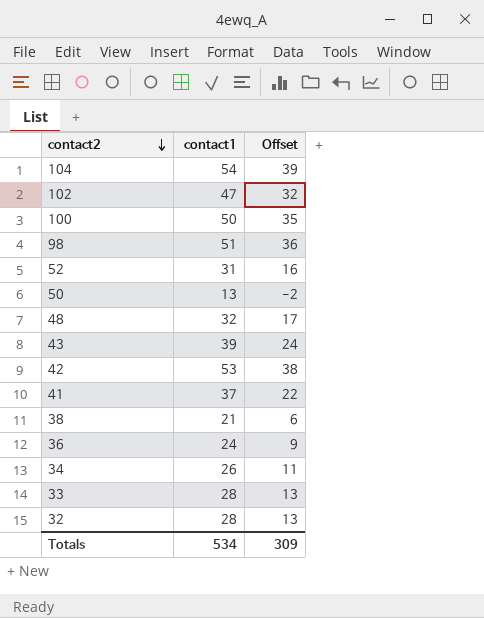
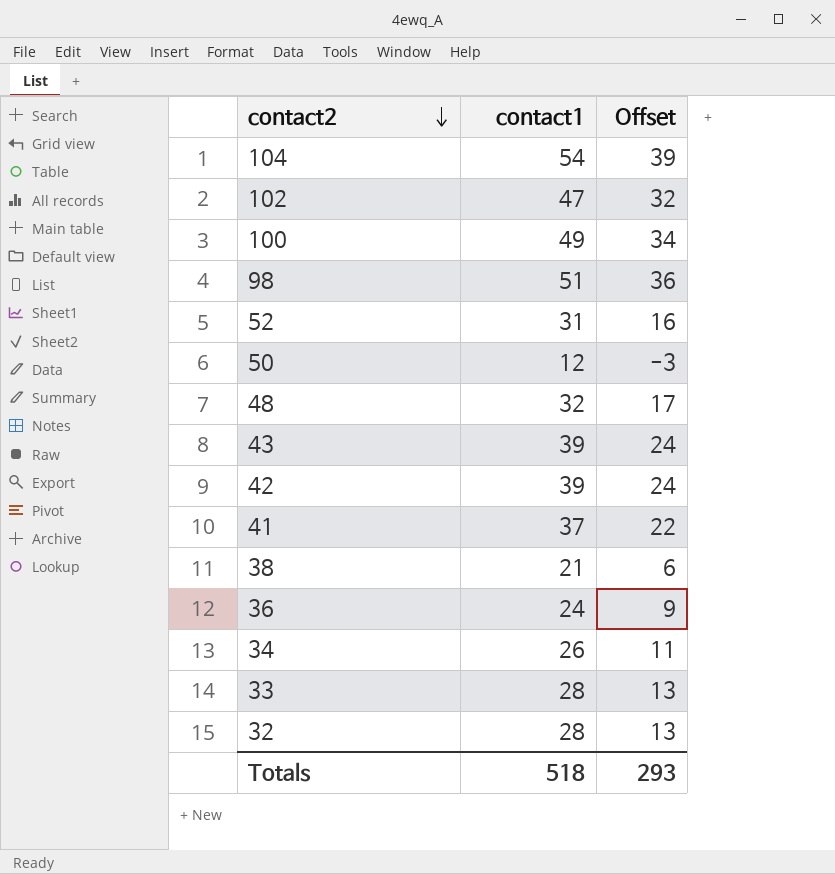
100 | contact1: 50 -> 49
100 | Offset: 35 -> 34
50 | contact1: 13 -> 12
50 | Offset: -2 -> -3
42 | contact1: 53 -> 39
42 | Offset: 38 -> 24
Totals | contact1: 534 -> 518
Totals | Offset: 309 -> 293

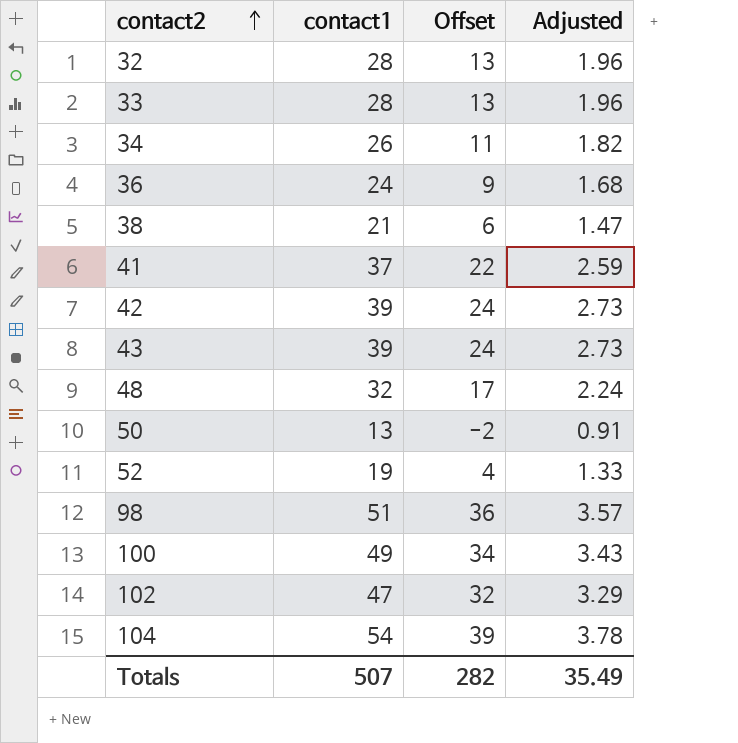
row order: contact2 descending -> contact2 ascending
column Adjusted | formula: none -> [contact1] * 0.07
50 | contact1: 12 -> 13
50 | Offset: -3 -> -2
52 | contact1: 31 -> 19
52 | Offset: 16 -> 4
Totals | contact1: 518 -> 507
Totals | Offset: 293 -> 282

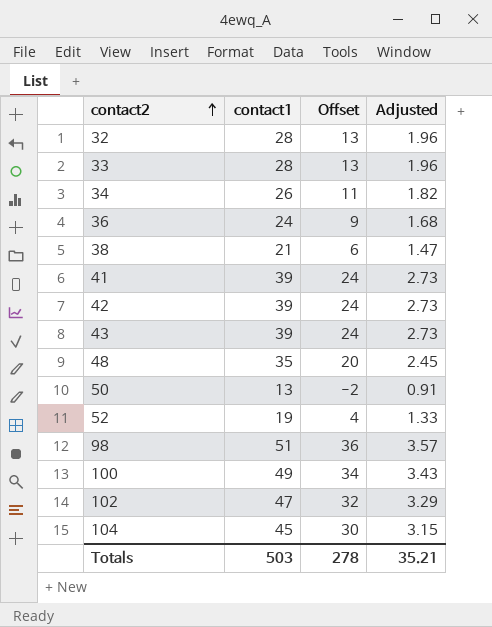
41 | contact1: 37 -> 39
41 | Offset: 22 -> 24
41 | Adjusted: 2.59 -> 2.73
48 | contact1: 32 -> 35
48 | Offset: 17 -> 20
48 | Adjusted: 2.24 -> 2.45
104 | contact1: 54 -> 45
104 | Offset: 39 -> 30
104 | Adjusted: 3.78 -> 3.15
Totals | contact1: 507 -> 503
Totals | Offset: 282 -> 278
Totals | Adjusted: 35.49 -> 35.21

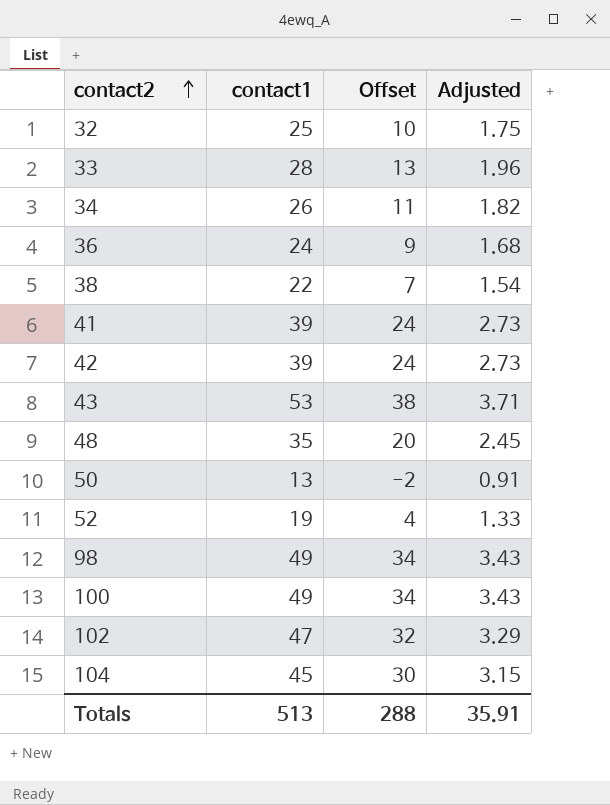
32 | contact1: 28 -> 25
32 | Offset: 13 -> 10
32 | Adjusted: 1.96 -> 1.75
38 | contact1: 21 -> 22
38 | Offset: 6 -> 7
38 | Adjusted: 1.47 -> 1.54
43 | contact1: 39 -> 53
43 | Offset: 24 -> 38
43 | Adjusted: 2.73 -> 3.71
98 | contact1: 51 -> 49
98 | Offset: 36 -> 34
98 | Adjusted: 3.57 -> 3.43
Totals | contact1: 503 -> 513
Totals | Offset: 278 -> 288
Totals | Adjusted: 35.21 -> 35.91

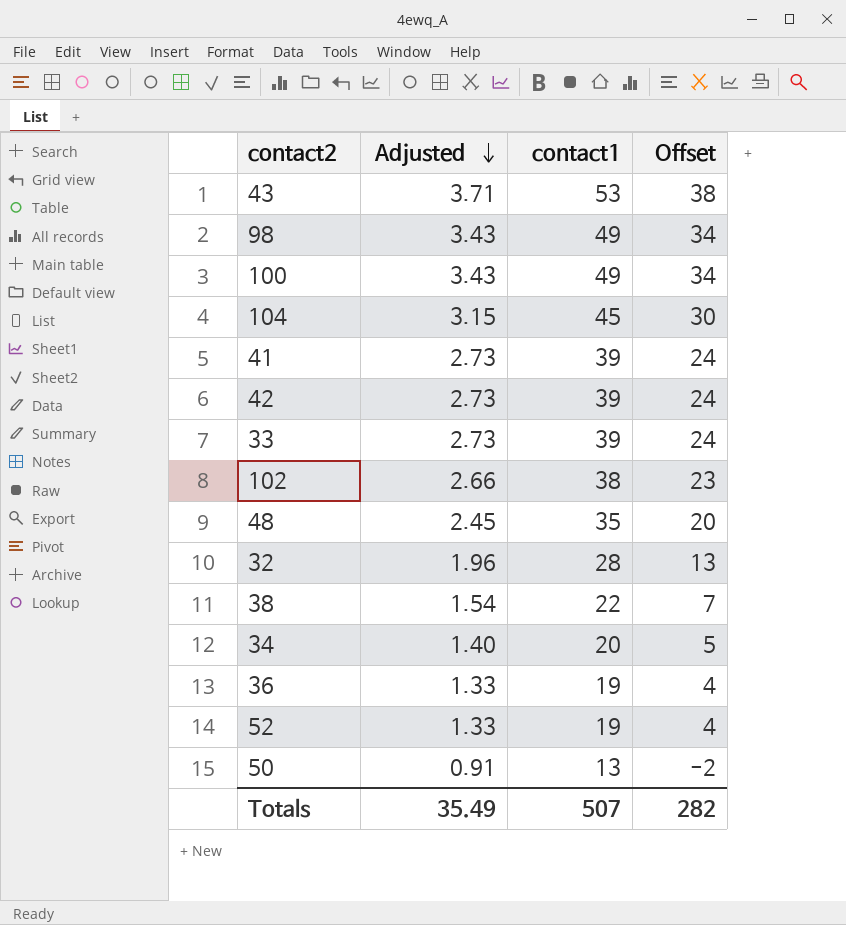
row order: contact2 ascending -> Adjusted descending
column Adjusted | position: 4 -> 2
33 | Adjusted: 1.96 -> 2.73
33 | contact1: 28 -> 39
33 | Offset: 13 -> 24
102 | Adjusted: 3.29 -> 2.66
102 | contact1: 47 -> 38
102 | Offset: 32 -> 23
32 | Adjusted: 1.75 -> 1.96
32 | contact1: 25 -> 28
32 | Offset: 10 -> 13
34 | Adjusted: 1.82 -> 1.40
34 | contact1: 26 -> 20
34 | Offset: 11 -> 5
36 | Adjusted: 1.68 -> 1.33
36 | contact1: 24 -> 19
36 | Offset: 9 -> 4
Totals | Adjusted: 35.91 -> 35.49
Totals | contact1: 513 -> 507
Totals | Offset: 288 -> 282

